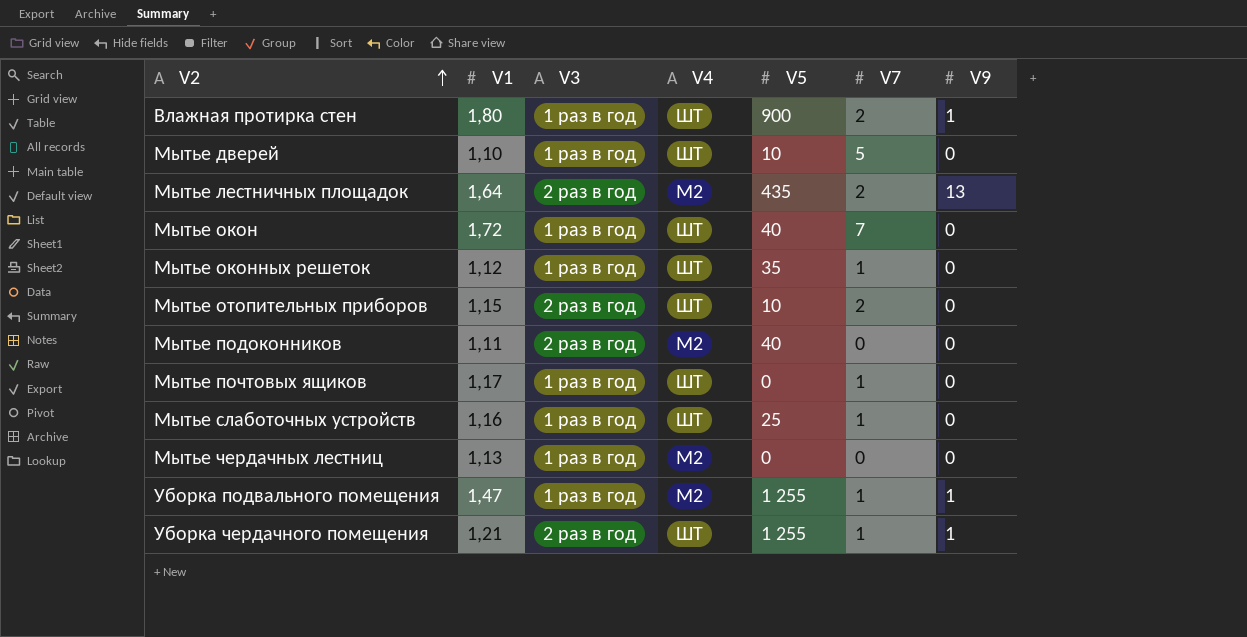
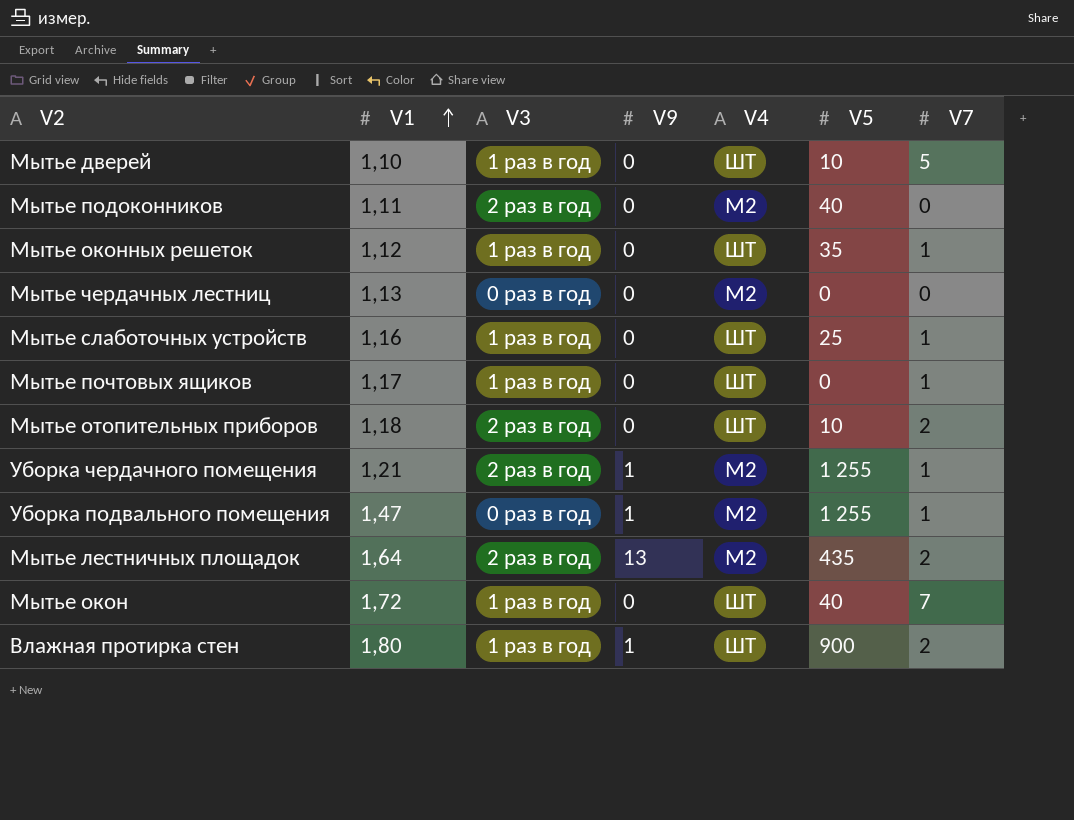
row order: V2 ascending -> V1 ascending
column V9 | position: 7 -> 4
Мытье чердачных лестниц | V3: 1 раз в год -> 0 раз в год
Мытье отопительных приборов | V1: 1,15 -> 1,18
Уборка чердачного помещения | V4: ШТ -> М2
Уборка подвального помещения | V3: 1 раз в год -> 0 раз в год

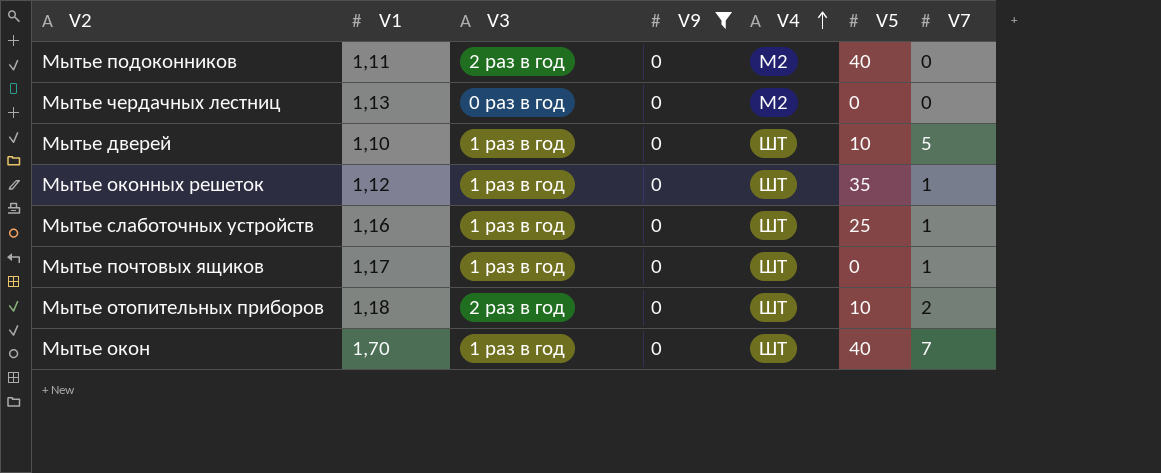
filter: none -> V9 = 0
row order: V1 ascending -> V4 ascending
Мытье окон | V1: 1,72 -> 1,70

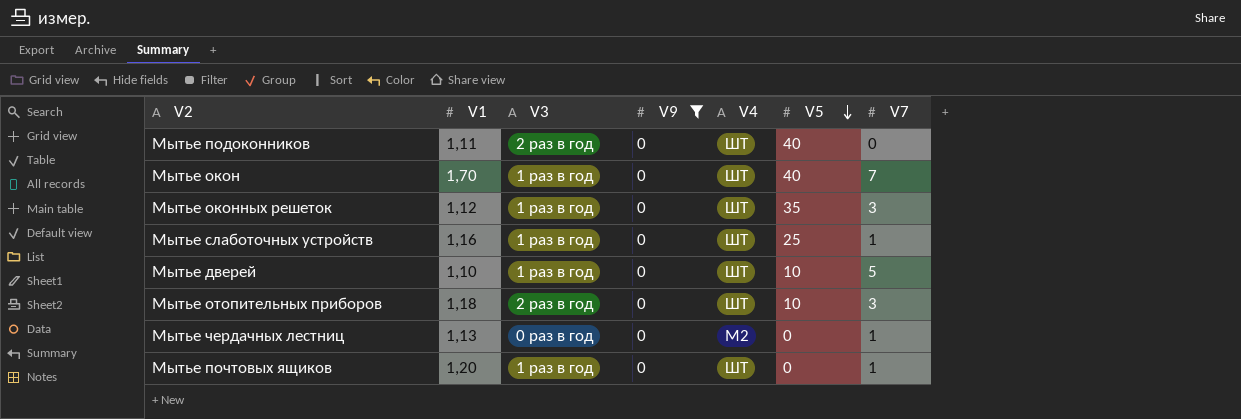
row order: V4 ascending -> V5 descending
Мытье подоконников | V4: М2 -> ШТ
Мытье оконных решеток | V7: 1 -> 3
Мытье отопительных приборов | V7: 2 -> 3
Мытье чердачных лестниц | V7: 0 -> 1
Мытье почтовых ящиков | V1: 1,17 -> 1,20

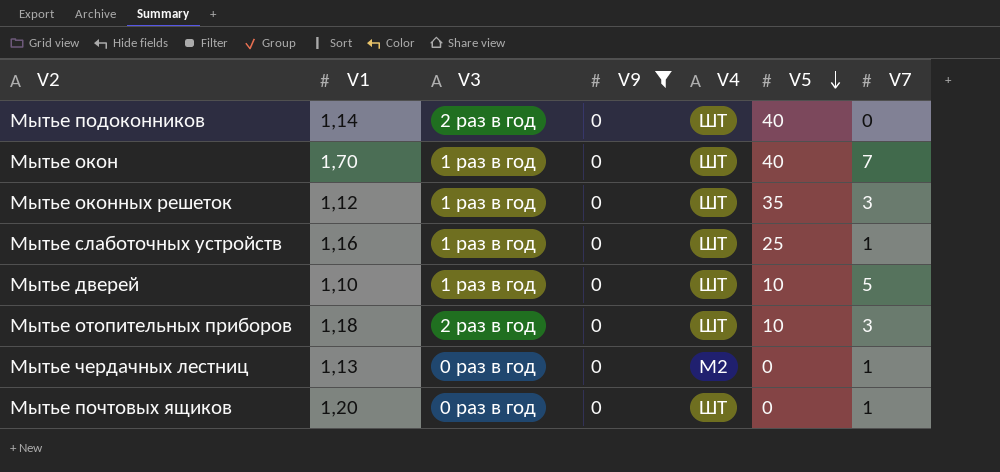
Мытье подоконников | V1: 1,11 -> 1,14
Мытье почтовых ящиков | V3: 1 раз в год -> 0 раз в год

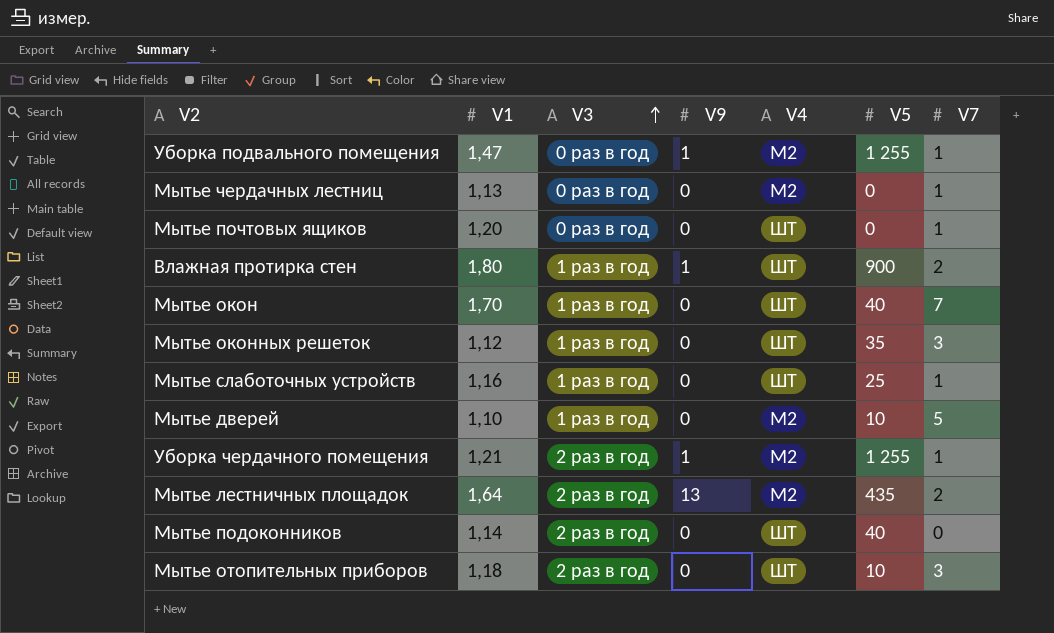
filter: V9 = 0 -> none
row order: V5 descending -> V3 ascending
Мытье дверей | V4: ШТ -> М2

